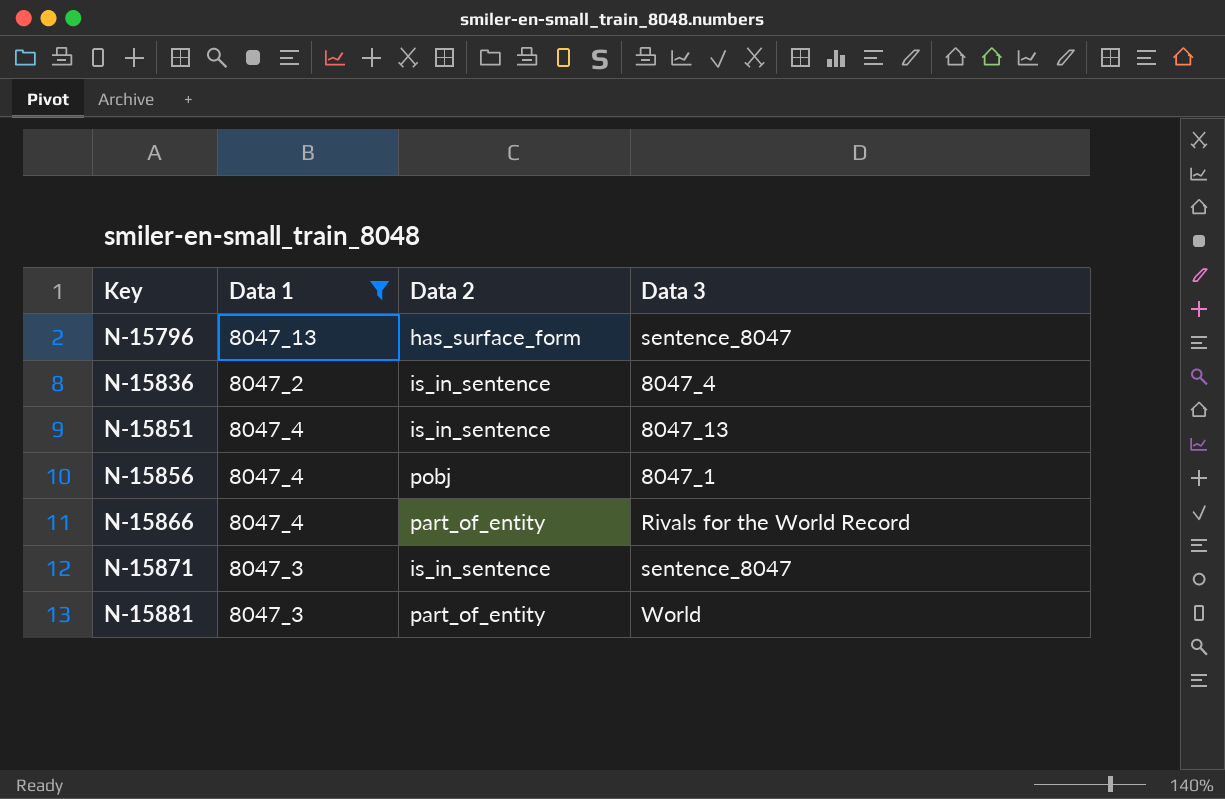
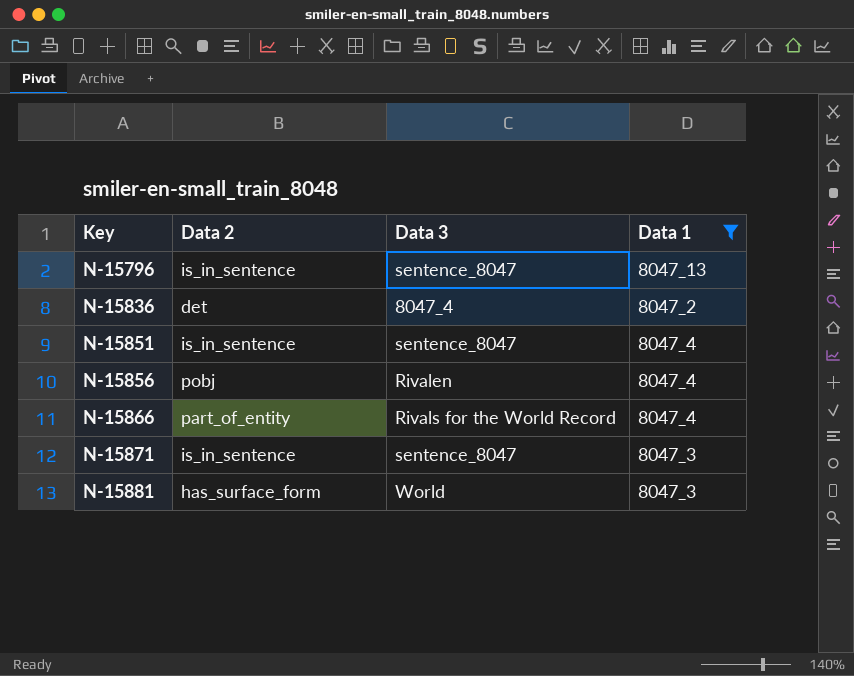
column Data 1 | position: 2 -> 4
N-15796 | Data 2: has_surface_form -> is_in_sentence
N-15836 | Data 2: is_in_sentence -> det
N-15851 | Data 3: 8047_13 -> sentence_8047
N-15856 | Data 3: 8047_1 -> Rivalen
N-15881 | Data 2: part_of_entity -> has_surface_form

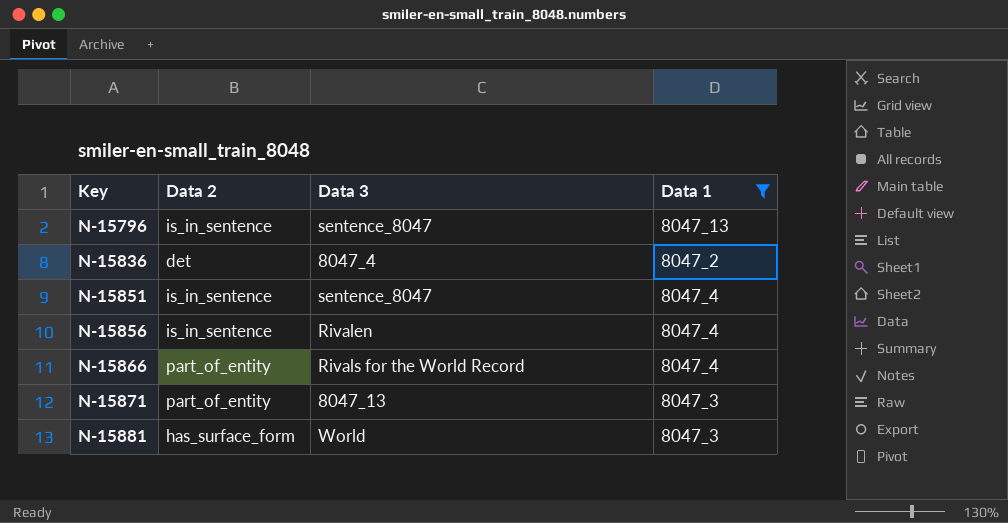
N-15856 | Data 2: pobj -> is_in_sentence
N-15871 | Data 2: is_in_sentence -> part_of_entity
N-15871 | Data 3: sentence_8047 -> 8047_13

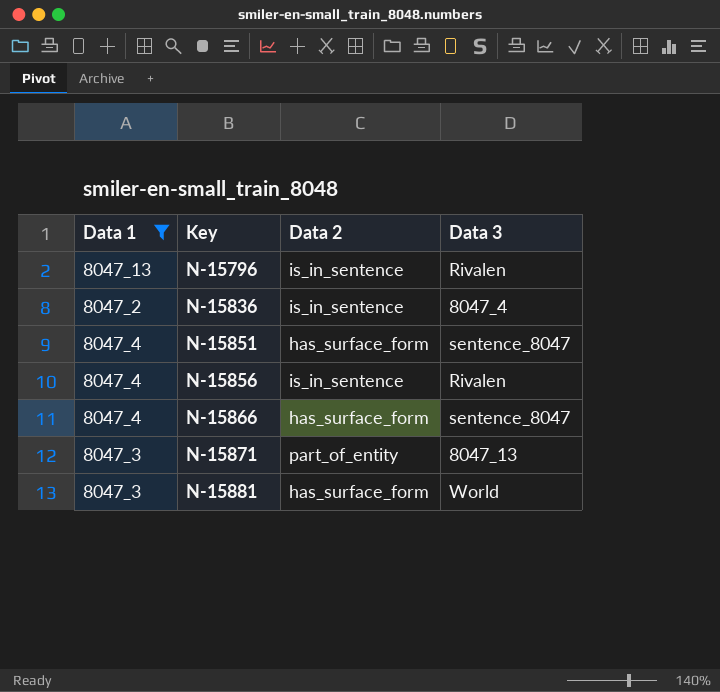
column Data 1 | position: 4 -> 1
N-15796 | Data 3: sentence_8047 -> Rivalen
N-15836 | Data 2: det -> is_in_sentence
N-15851 | Data 2: is_in_sentence -> has_surface_form
N-15866 | Data 2: part_of_entity -> has_surface_form
N-15866 | Data 3: Rivals for the World Record -> sentence_8047

